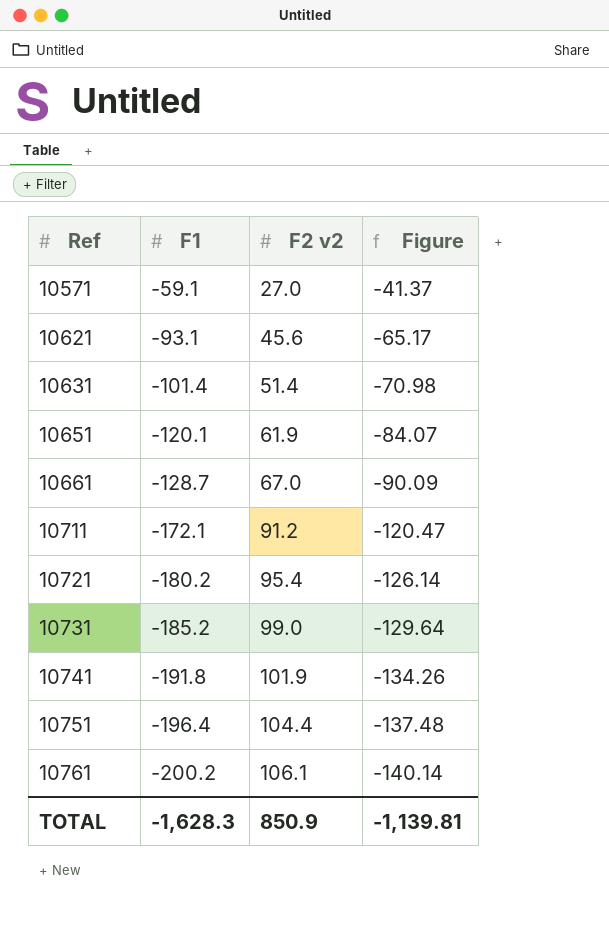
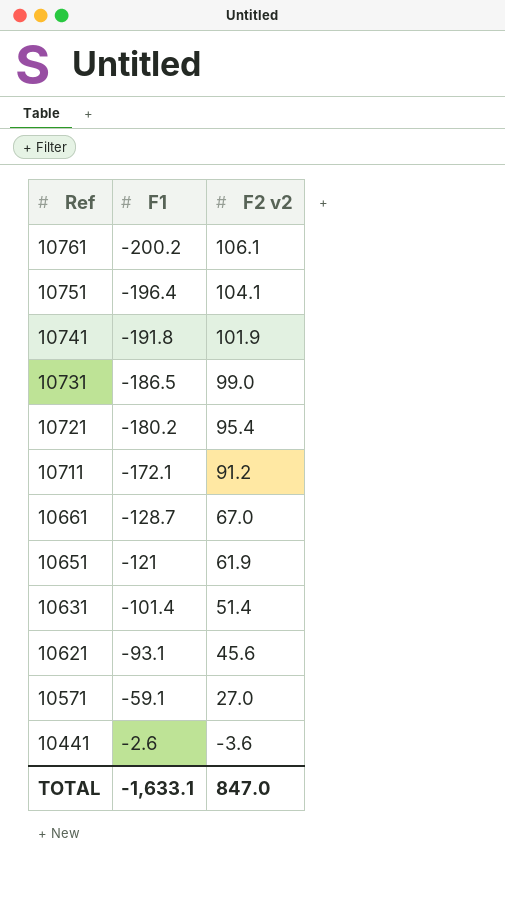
row order: Ref ascending -> Ref descending
column Figure | formula: [F1] * 0.7 -> none
10751 | F2 v2: 104.4 -> 104.1
10731 | F1: -185.2 -> -186.5
10651 | F1: -120.1 -> -121
row 10441: none -> -2.6 | -3.6
TOTAL | F1: -1,628.3 -> -1,633.1
TOTAL | F2 v2: 850.9 -> 847.0

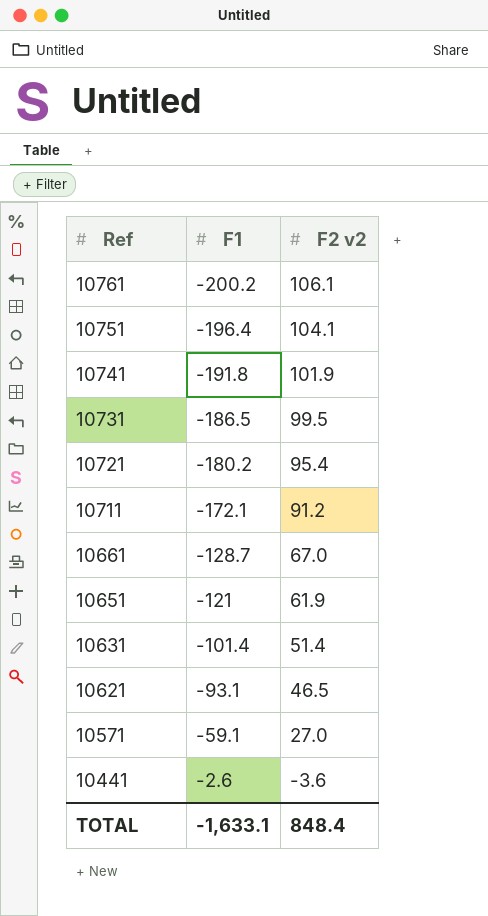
10731 | F2 v2: 99.0 -> 99.5
10621 | F2 v2: 45.6 -> 46.5
TOTAL | F2 v2: 847.0 -> 848.4

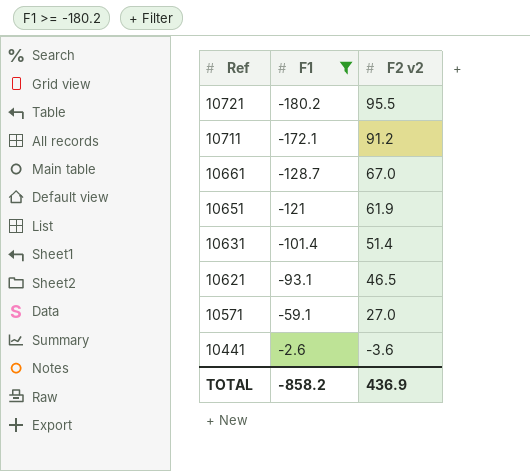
filter: none -> F1 >= -180.2
10721 | F2 v2: 95.4 -> 95.5
TOTAL | F1: -1,633.1 -> -858.2
TOTAL | F2 v2: 848.4 -> 436.9

